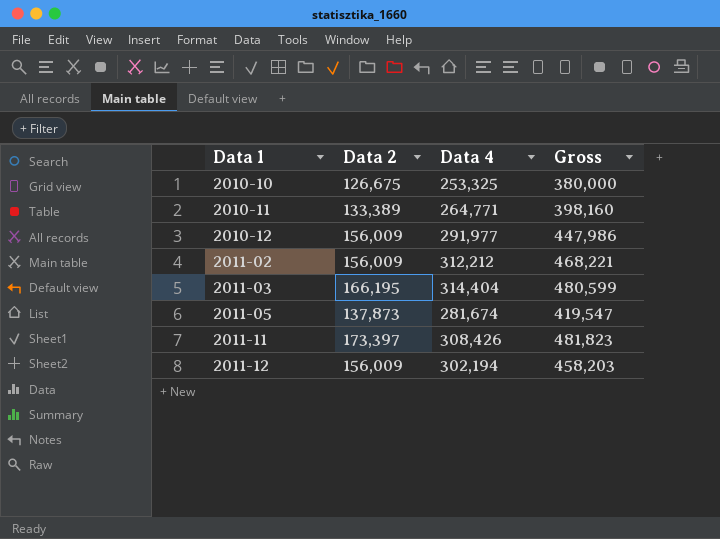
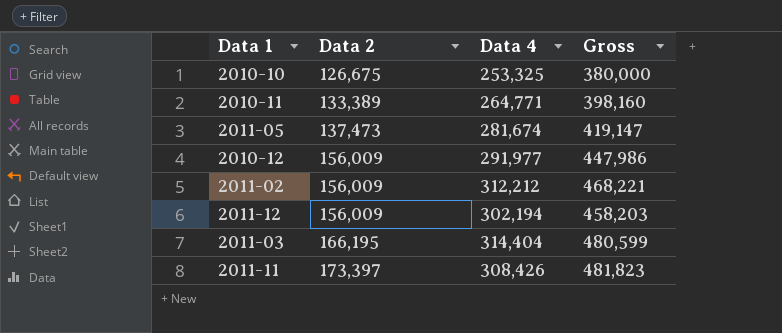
row order: Data 1 ascending -> Data 2 ascending
2011-05 | Data 2: 137,873 -> 137,473
2011-05 | Gross: 419,547 -> 419,147

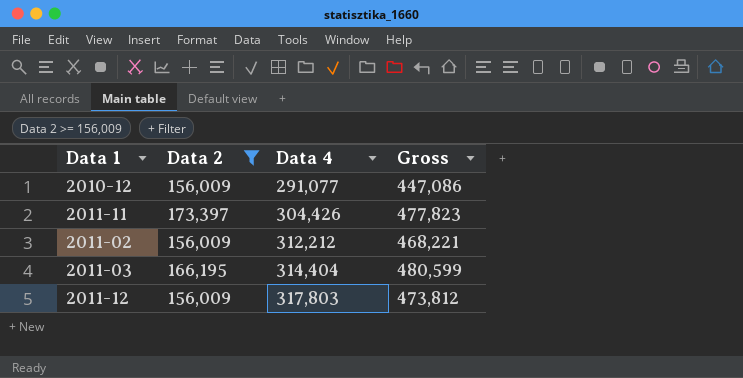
filter: none -> Data 2 >= 156,009
row order: Data 2 ascending -> Data 4 ascending
2010-12 | Data 4: 291,977 -> 291,077
2010-12 | Gross: 447,986 -> 447,086
2011-11 | Data 4: 308,426 -> 304,426
2011-11 | Gross: 481,823 -> 477,823
2011-12 | Data 4: 302,194 -> 317,803
2011-12 | Gross: 458,203 -> 473,812

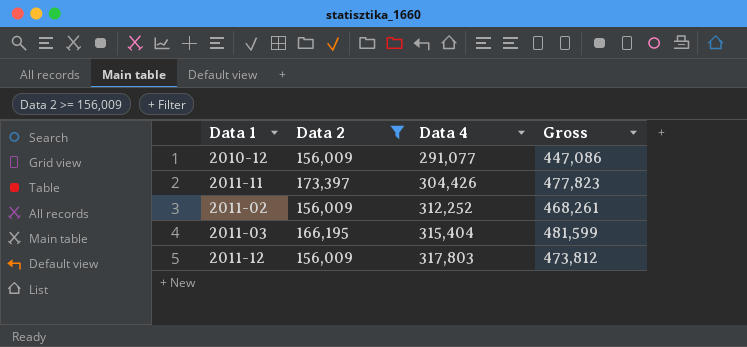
2011-02 | Data 4: 312,212 -> 312,252
2011-02 | Gross: 468,221 -> 468,261
2011-03 | Data 4: 314,404 -> 315,404
2011-03 | Gross: 480,599 -> 481,599

